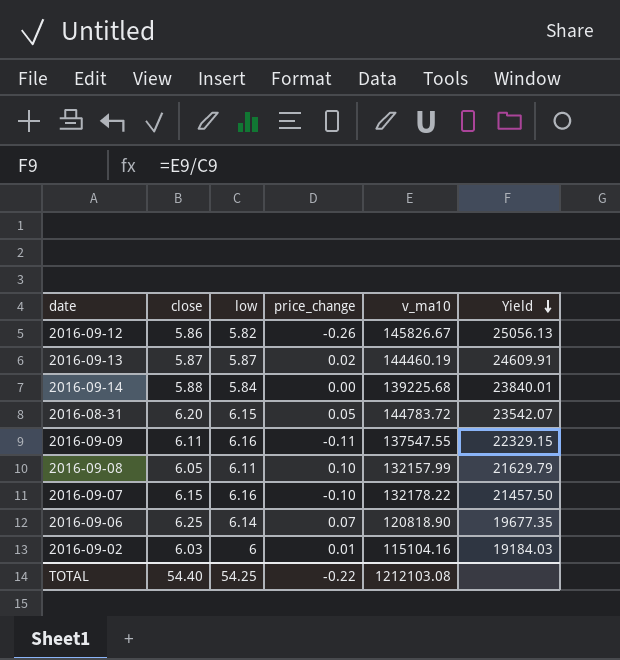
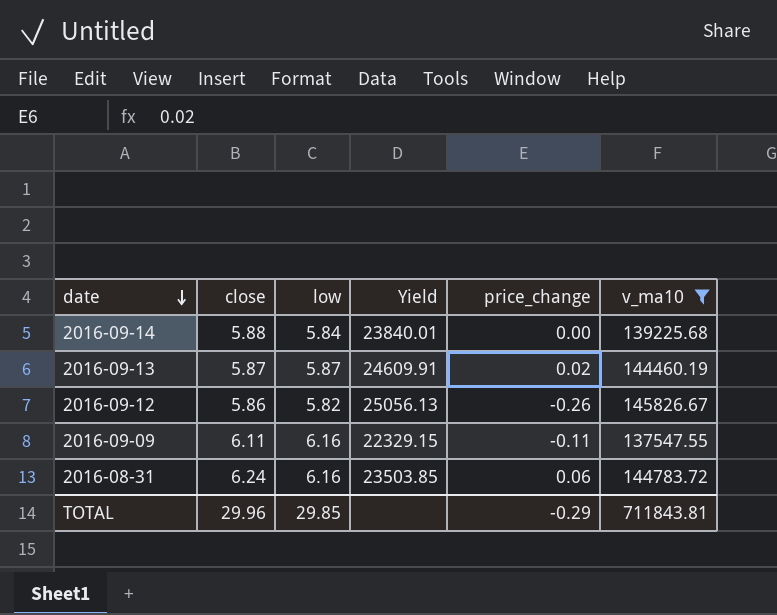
filter: none -> v_ma10 >= 137547.55
row order: Yield descending -> date descending
column Yield | position: 6 -> 4
2016-08-31 | close: 6.20 -> 6.24
2016-08-31 | low: 6.15 -> 6.16
2016-08-31 | Yield: 23542.07 -> 23503.85
2016-08-31 | price_change: 0.05 -> 0.06
TOTAL | close: 54.40 -> 29.96
TOTAL | low: 54.25 -> 29.85
TOTAL | price_change: -0.22 -> -0.29
TOTAL | v_ma10: 1212103.08 -> 711843.81

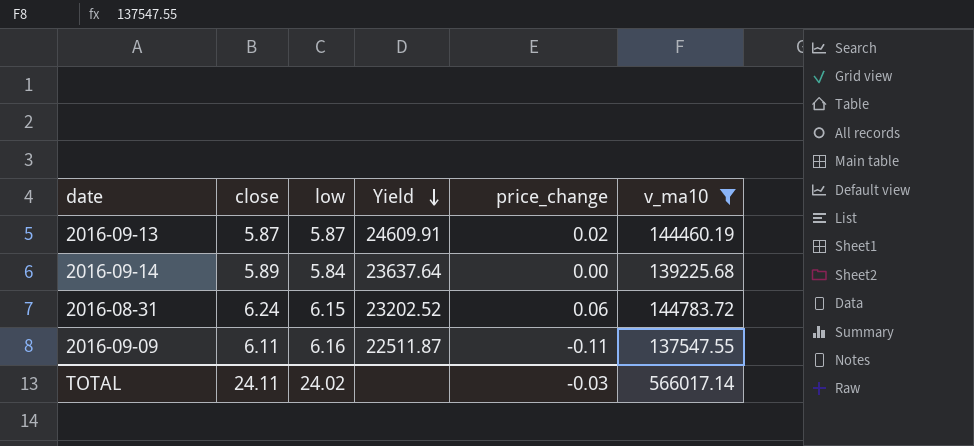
row order: date descending -> Yield descending
column Yield | formula: [v_ma10] / [low] -> [v_ma10] / [close]
row 2016-09-12: 5.86 | 5.82 | 25056.13 | -0.26 | 145826.67 -> none
2016-09-14 | close: 5.88 -> 5.89
2016-08-31 | low: 6.16 -> 6.15
TOTAL | close: 29.96 -> 24.11
TOTAL | low: 29.85 -> 24.02
TOTAL | price_change: -0.29 -> -0.03
TOTAL | v_ma10: 711843.81 -> 566017.14

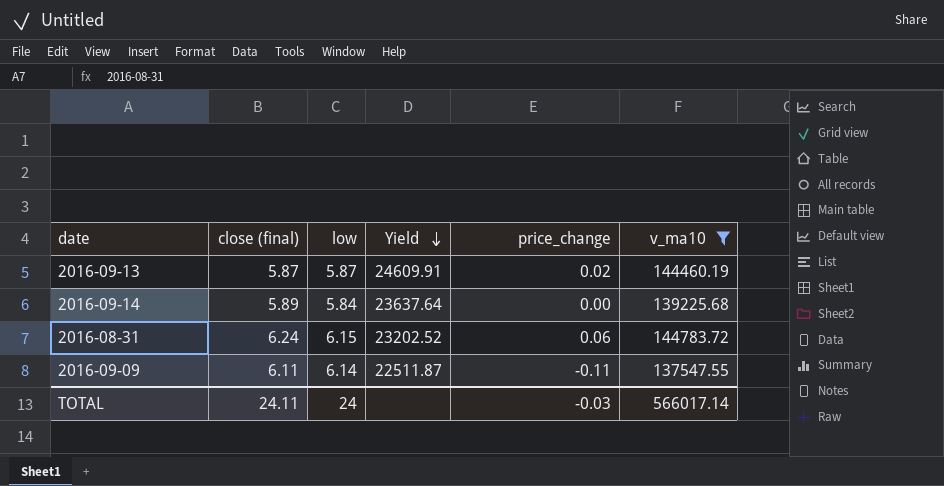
column name: close -> close (final)
2016-09-09 | low: 6.16 -> 6.14
TOTAL | low: 24.02 -> 24

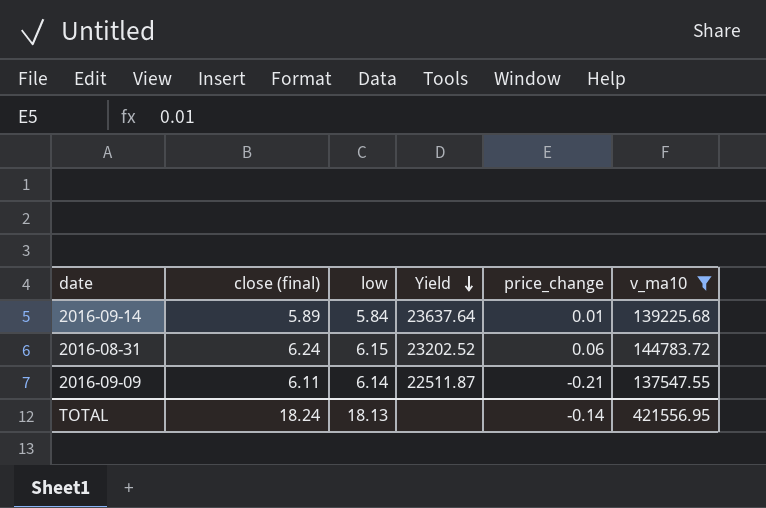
row 2016-09-13: 5.87 | 5.87 | 24609.91 | 0.02 | 144460.19 -> none
2016-09-14 | price_change: 0.00 -> 0.01
2016-09-09 | price_change: -0.11 -> -0.21
TOTAL | close (final): 24.11 -> 18.24
TOTAL | low: 24 -> 18.13
TOTAL | price_change: -0.03 -> -0.14
TOTAL | v_ma10: 566017.14 -> 421556.95

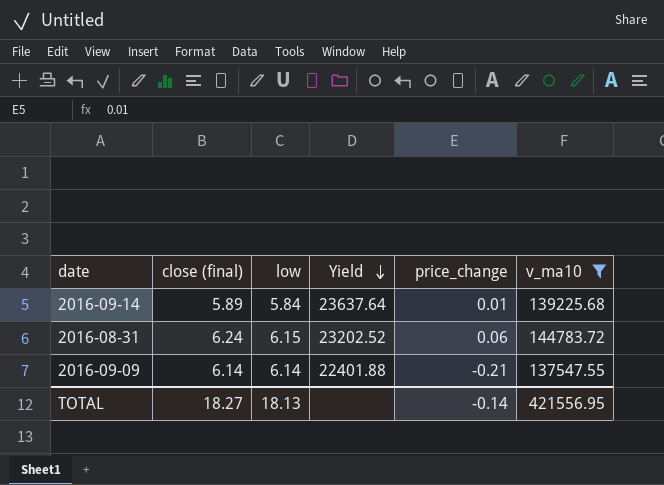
2016-09-09 | close (final): 6.11 -> 6.14
2016-09-09 | Yield: 22511.87 -> 22401.88
TOTAL | close (final): 18.24 -> 18.27

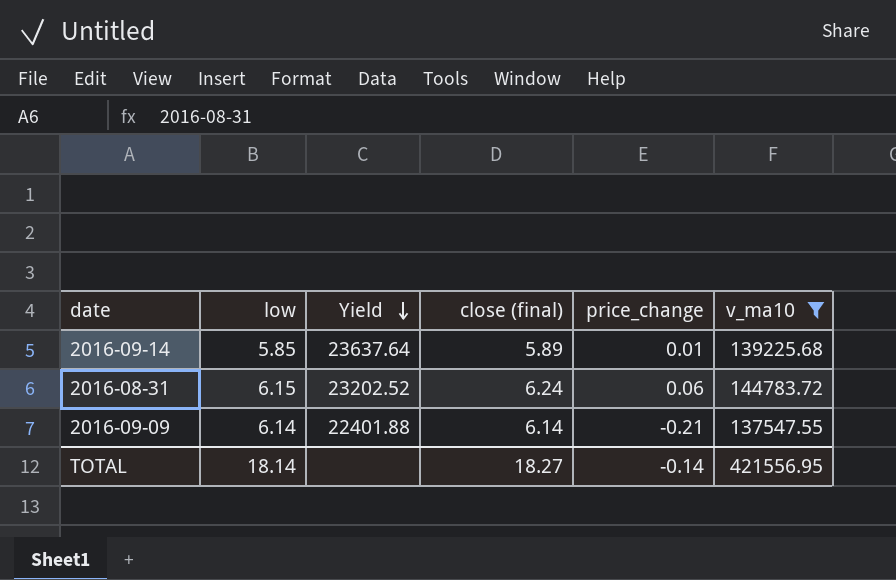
column close (final) | position: 2 -> 4
2016-09-14 | low: 5.84 -> 5.85
TOTAL | low: 18.13 -> 18.14

